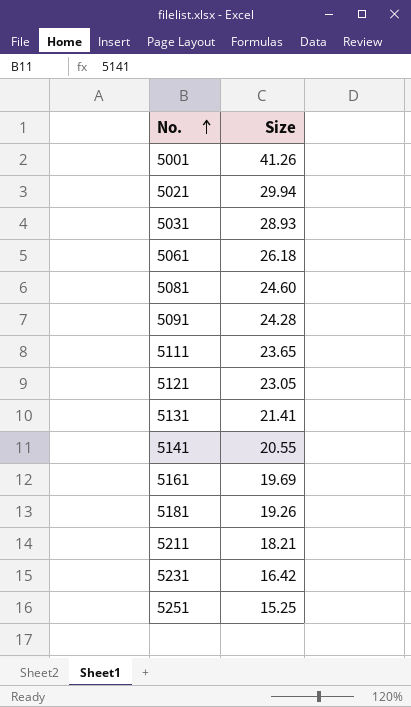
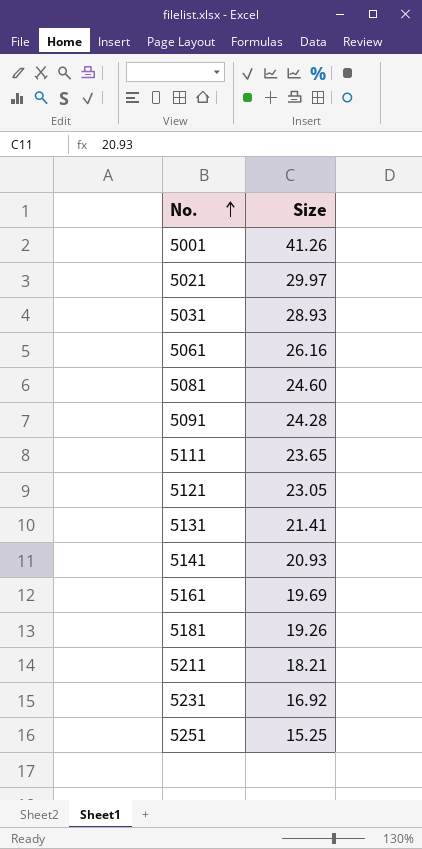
5021 | Size: 29.94 -> 29.97
5061 | Size: 26.18 -> 26.16
5141 | Size: 20.55 -> 20.93
5231 | Size: 16.42 -> 16.92

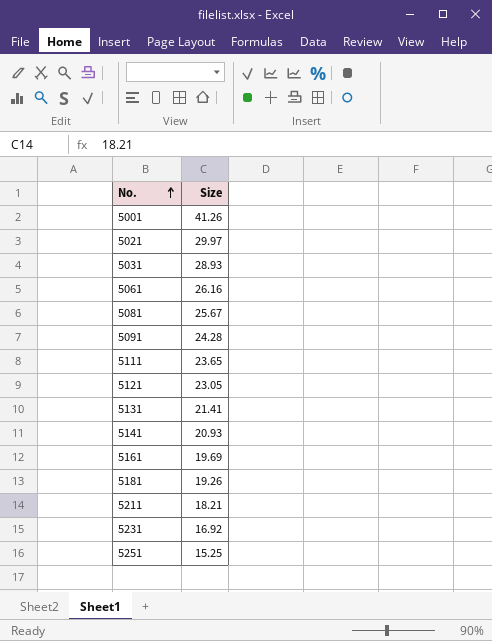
5081 | Size: 24.60 -> 25.67

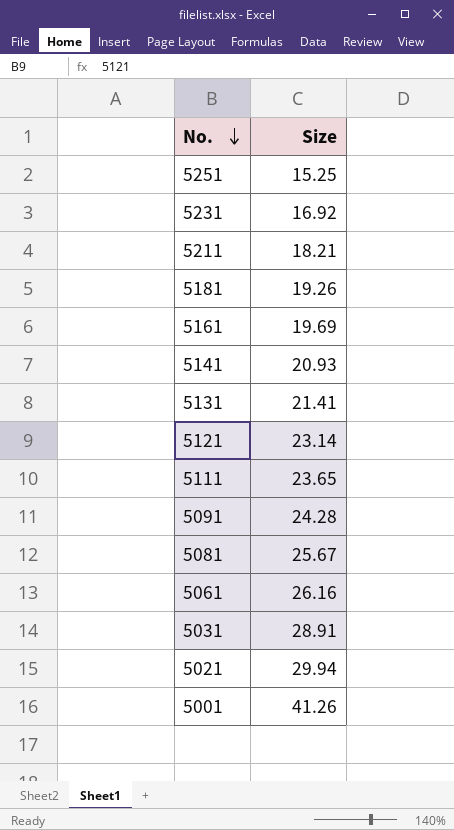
row order: No. ascending -> No. descending
5121 | Size: 23.05 -> 23.14
5031 | Size: 28.93 -> 28.91
5021 | Size: 29.97 -> 29.94

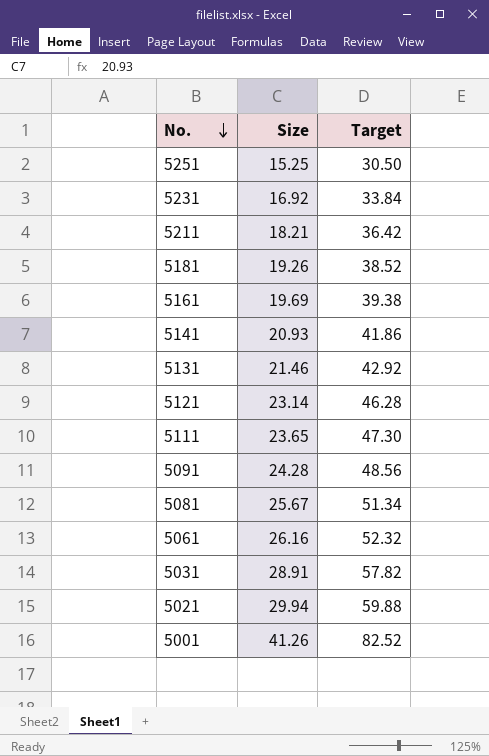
column Target | formula: none -> [Size] * 2
5131 | Size: 21.41 -> 21.46

